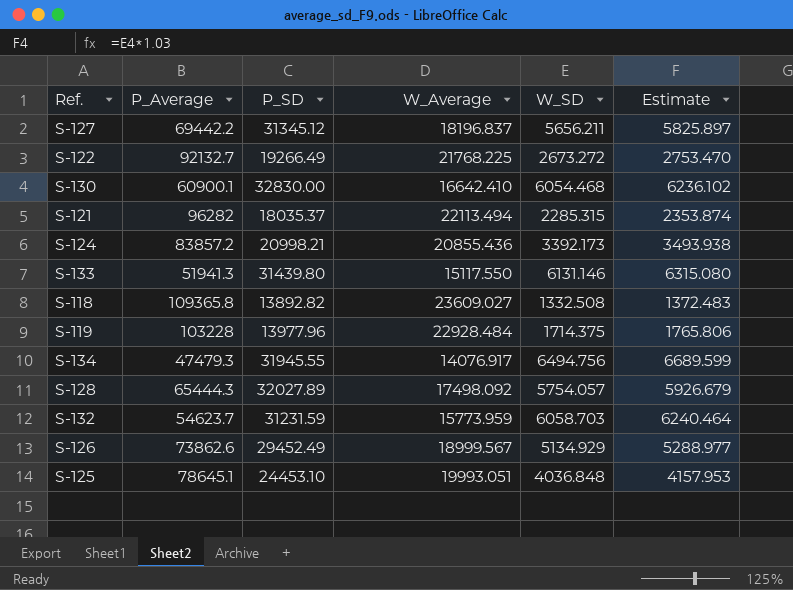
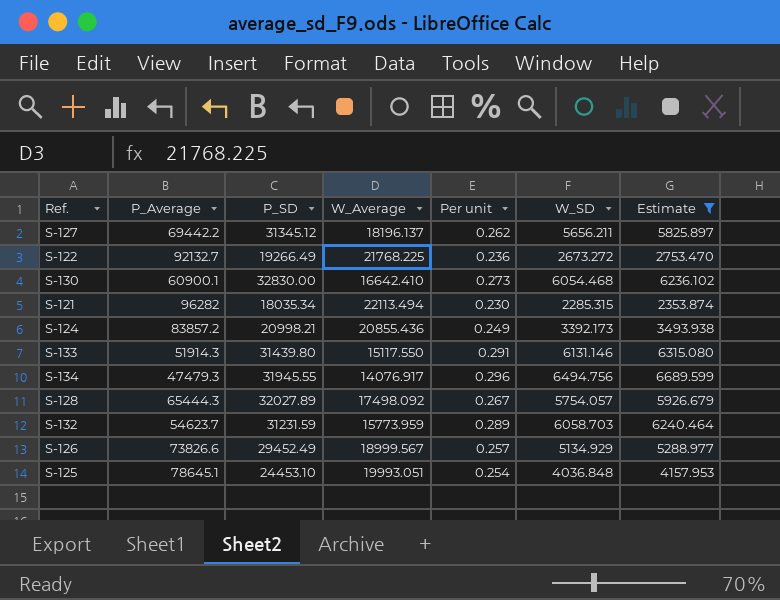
filter: none -> Estimate >= 2353.874
column Per unit | formula: none -> [W_Average] / [P_Average]
S-127 | W_Average: 18196.837 -> 18196.137
S-121 | P_SD: 18035.37 -> 18035.34
S-133 | P_Average: 51941.3 -> 51914.3
S-126 | P_Average: 73862.6 -> 73826.6

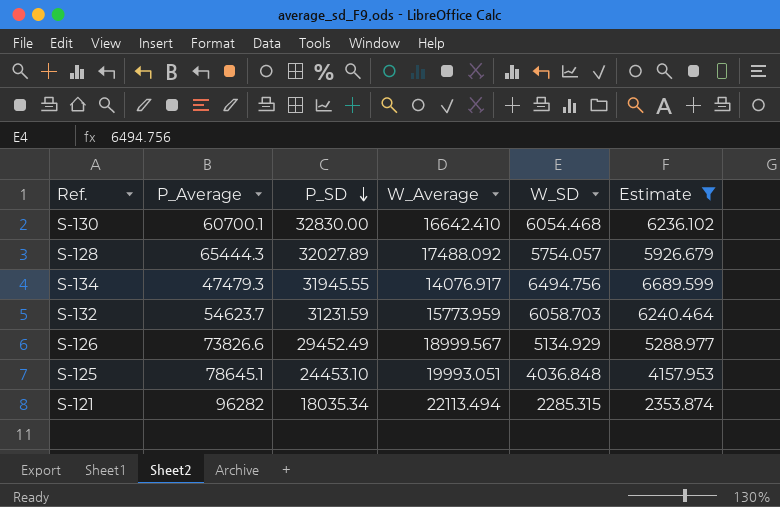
row order: none -> P_SD descending
column Per unit | formula: [W_Average] / [P_Average] -> none
row S-127: 69442.2 | 31345.12 | 18196.137 | 0.262 | 5656.211 | 5825.897 -> none
row S-122: 92132.7 | 19266.49 | 21768.225 | 0.236 | 2673.272 | 2753.470 -> none
row S-124: 83857.2 | 20998.21 | 20855.436 | 0.249 | 3392.173 | 3493.938 -> none
row S-133: 51914.3 | 31439.80 | 15117.550 | 0.291 | 6131.146 | 6315.080 -> none
S-130 | P_Average: 60900.1 -> 60700.1
S-128 | W_Average: 17498.092 -> 17488.092

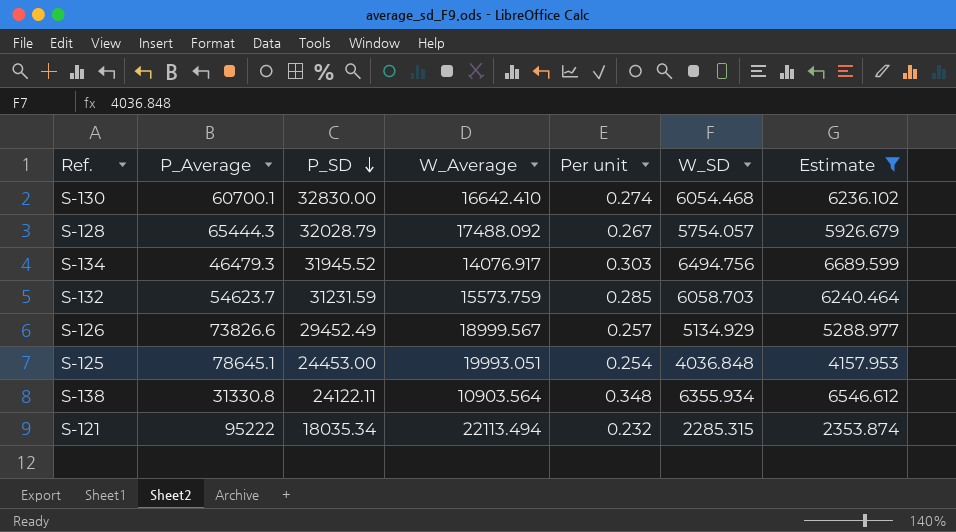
column Per unit | formula: none -> [W_Average] / [P_Average]
S-128 | P_SD: 32027.89 -> 32028.79
S-134 | P_Average: 47479.3 -> 46479.3
S-134 | P_SD: 31945.55 -> 31945.52
S-132 | W_Average: 15773.959 -> 15573.759
S-125 | P_SD: 24453.10 -> 24453.00
row S-138: none -> 31330.8 | 24122.11 | 10903.564 | 0.348 | 6355.934 | 6546.612
S-121 | P_Average: 96282 -> 95222

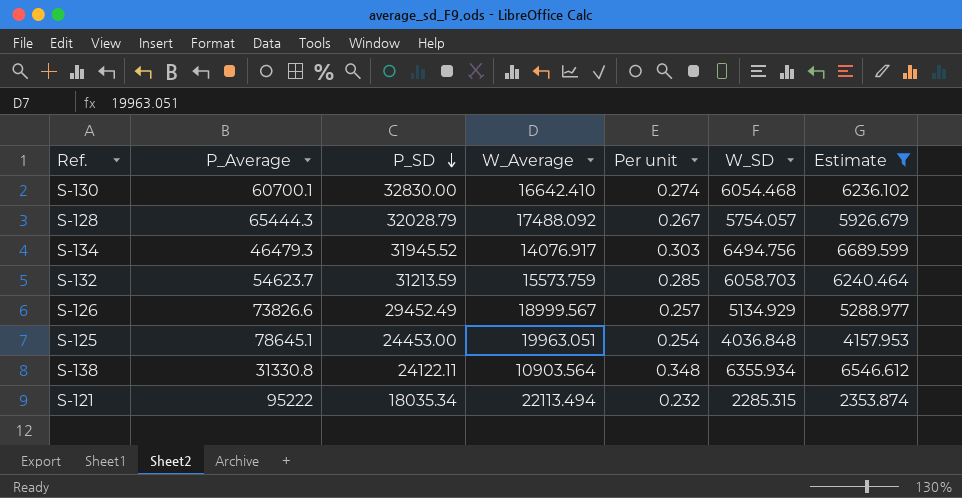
S-132 | P_SD: 31231.59 -> 31213.59
S-125 | W_Average: 19993.051 -> 19963.051

